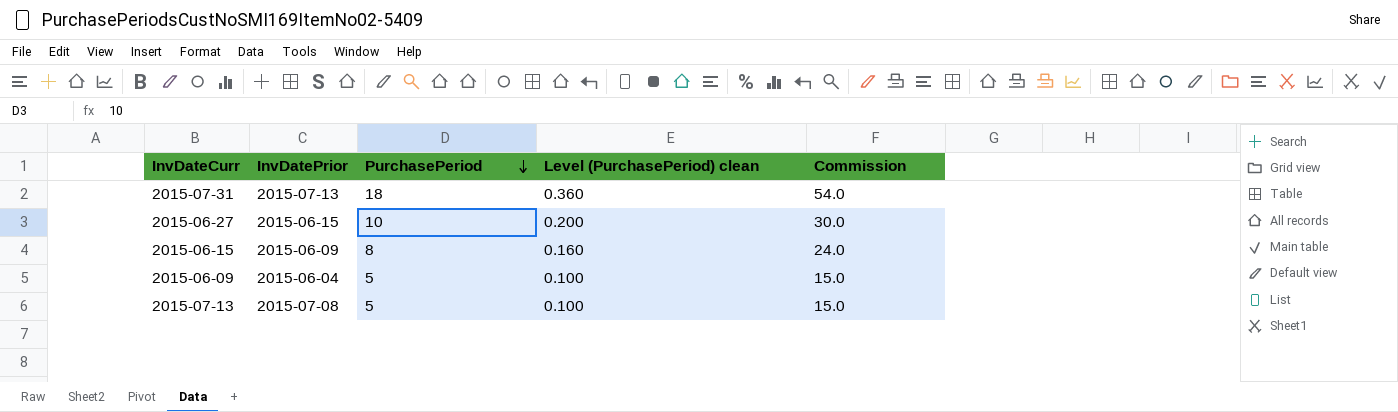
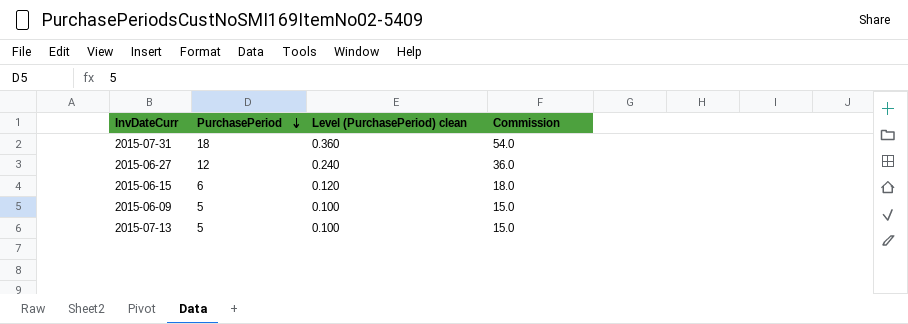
column InvDatePrior | position: 2 -> none
2015-06-27 | PurchasePeriod: 10 -> 12
2015-06-27 | Level (PurchasePeriod) clean: 0.200 -> 0.240
2015-06-27 | Commission: 30.0 -> 36.0
2015-06-15 | PurchasePeriod: 8 -> 6
2015-06-15 | Level (PurchasePeriod) clean: 0.160 -> 0.120
2015-06-15 | Commission: 24.0 -> 18.0

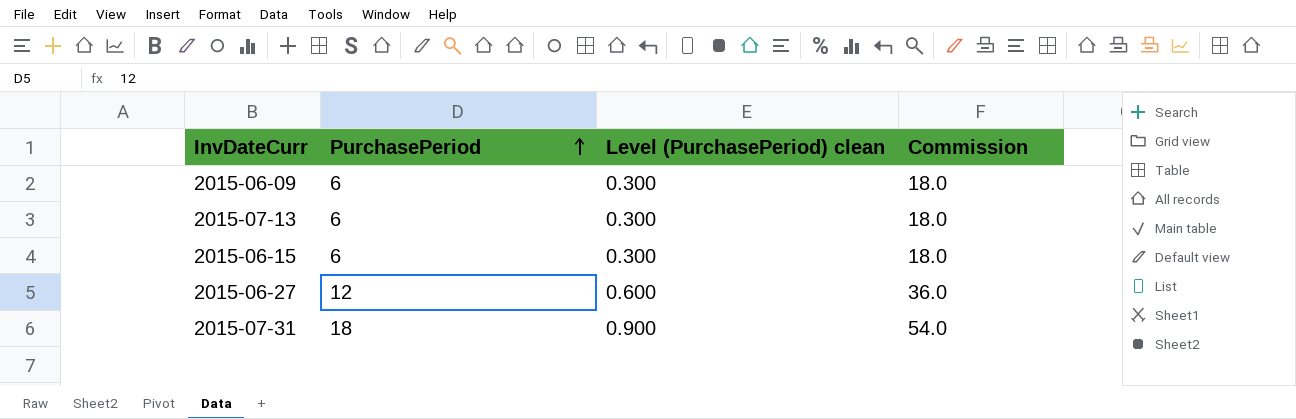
row order: PurchasePeriod descending -> PurchasePeriod ascending
column Level (PurchasePeriod) clean | formula: [PurchasePeriod] * 0.02 -> [PurchasePeriod] * 0.05
2015-06-09 | PurchasePeriod: 5 -> 6
2015-06-09 | Commission: 15.0 -> 18.0
2015-07-13 | PurchasePeriod: 5 -> 6
2015-07-13 | Commission: 15.0 -> 18.0

